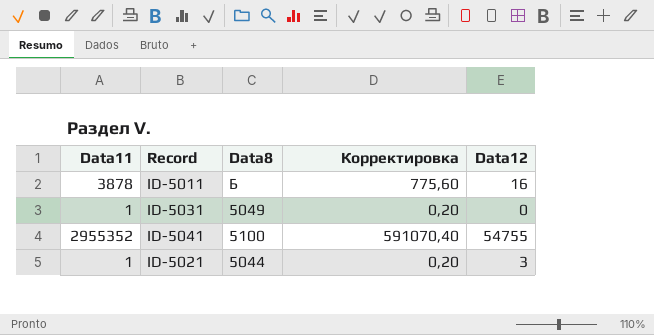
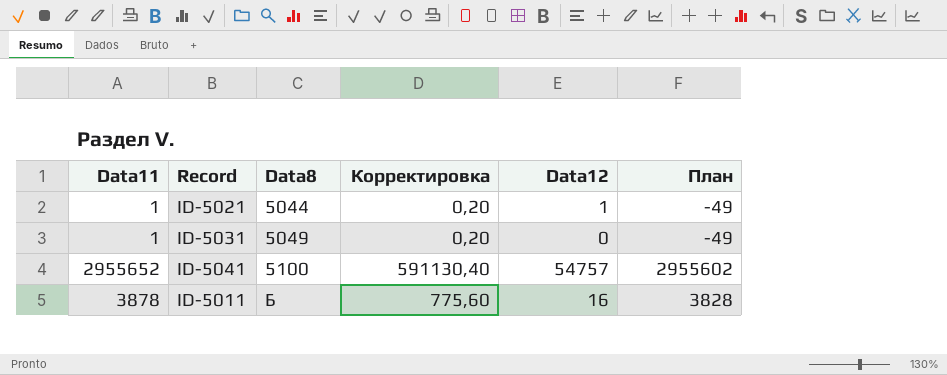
row order: none -> Data8 ascending
column План | formula: none -> [Data11] - 50
ID-5021 | Data12: 3 -> 1
ID-5041 | Data11: 2955352 -> 2955652
ID-5041 | Корректировка: 591070,40 -> 591130,40
ID-5041 | Data12: 54755 -> 54757

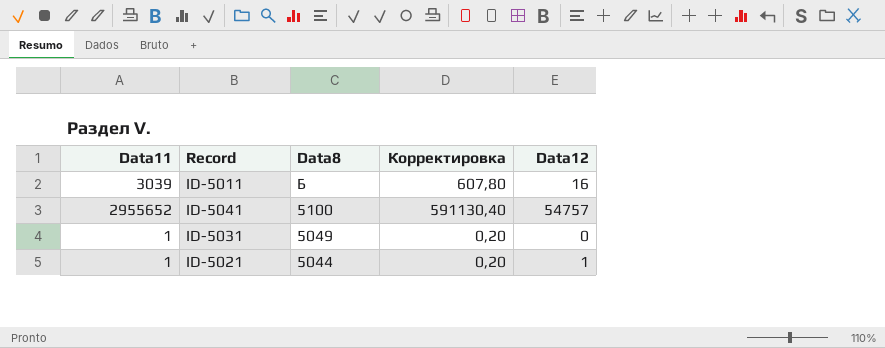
row order: Data8 ascending -> Data8 descending
column План | formula: [Data11] - 50 -> none
ID-5011 | Data11: 3878 -> 3039
ID-5011 | Корректировка: 775,60 -> 607,80

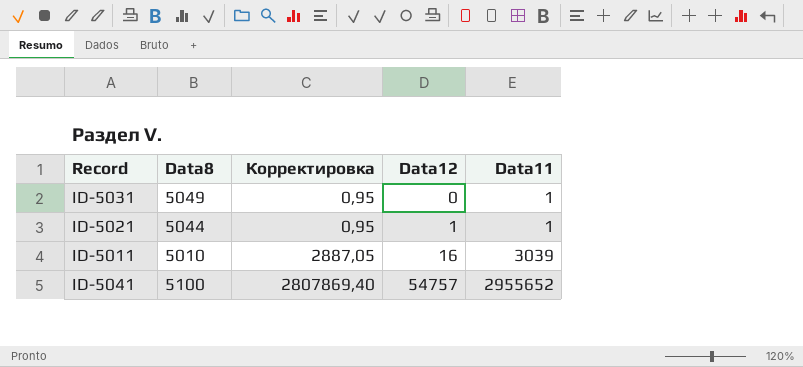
row order: Data8 descending -> Корректировка ascending
column Корректировка | formula: [Data11] * 0,2 -> [Data11] * 0,95
column Data11 | position: 1 -> 5
ID-5011 | Data8: Б -> 5010

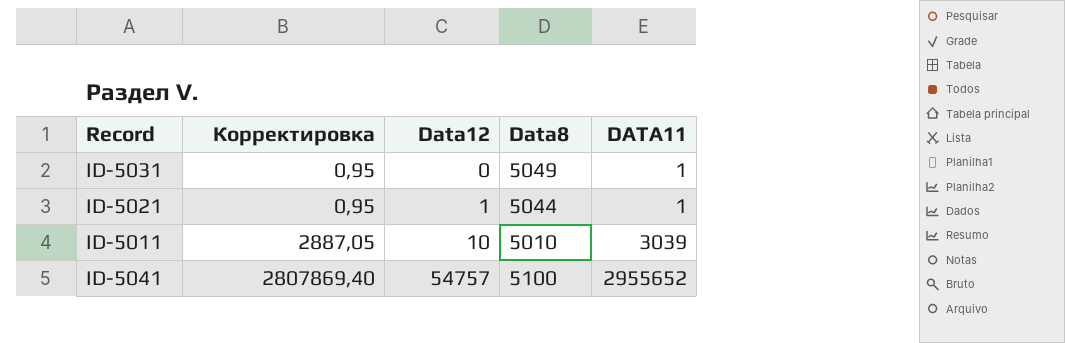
column Data8 | position: 2 -> 4
column name: Data11 -> DATA11
ID-5011 | Data12: 16 -> 10

